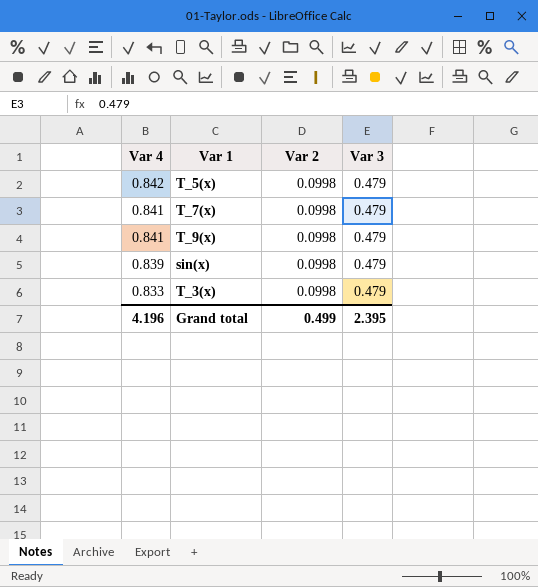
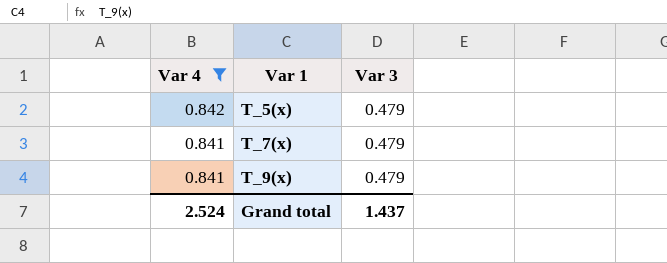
filter: none -> Var 4 >= 0.841
column Var 2 | position: 3 -> none
Grand total | Var 4: 4.196 -> 2.524
Grand total | Var 3: 2.395 -> 1.437

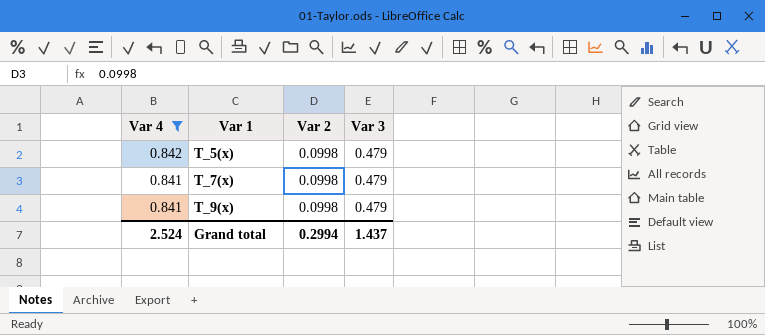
column Var 2 | position: none -> 3

